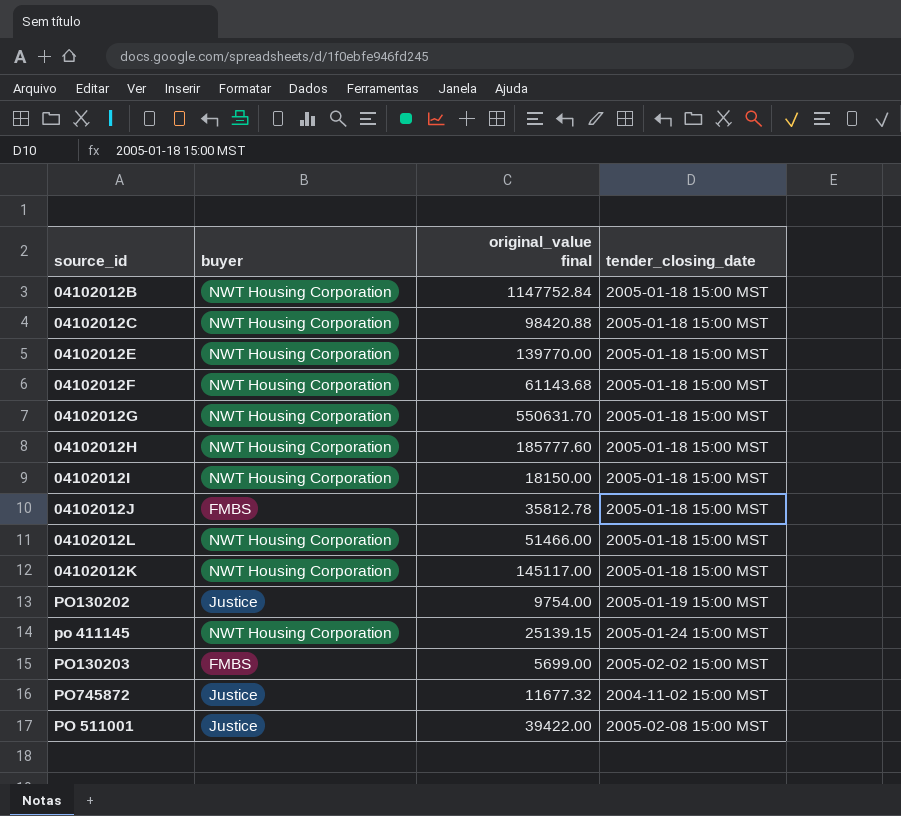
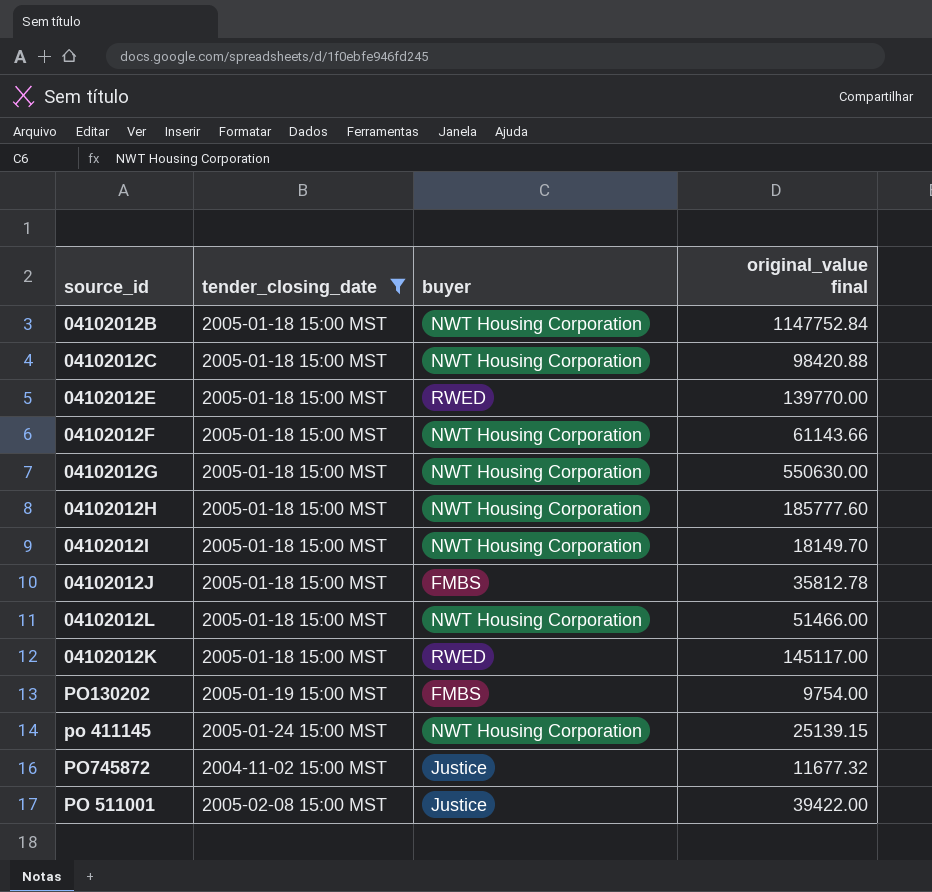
filter: none -> tender_closing_date != 2005-02-02 15:00 MST
column tender_closing_date | position: 4 -> 2
04102012E | buyer: NWT Housing Corporation -> RWED
04102012F | original_value final: 61143.68 -> 61143.66
04102012G | original_value final: 550631.70 -> 550630.00
04102012I | original_value final: 18150.00 -> 18149.70
04102012K | buyer: NWT Housing Corporation -> RWED
PO130202 | buyer: Justice -> FMBS

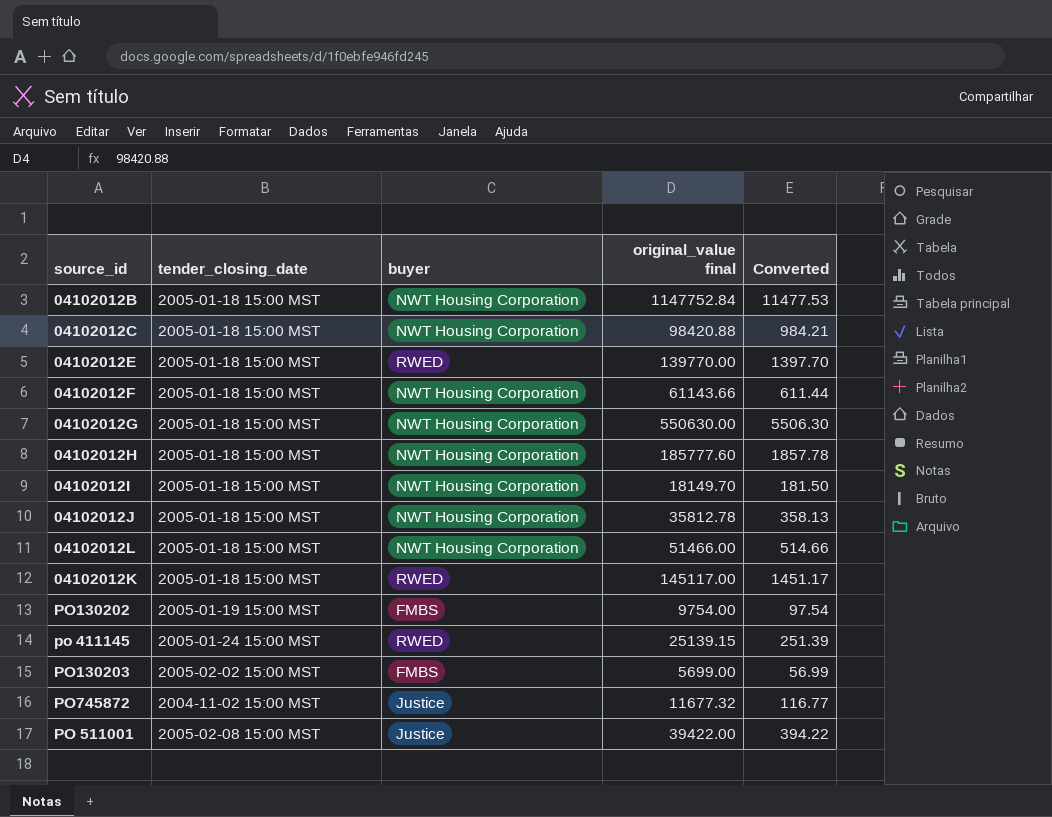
filter: tender_closing_date != 2005-02-02 15:00 MST -> none
column Converted | formula: none -> [original_value final] * 0.01
04102012J | buyer: FMBS -> NWT Housing Corporation
po 411145 | buyer: NWT Housing Corporation -> RWED

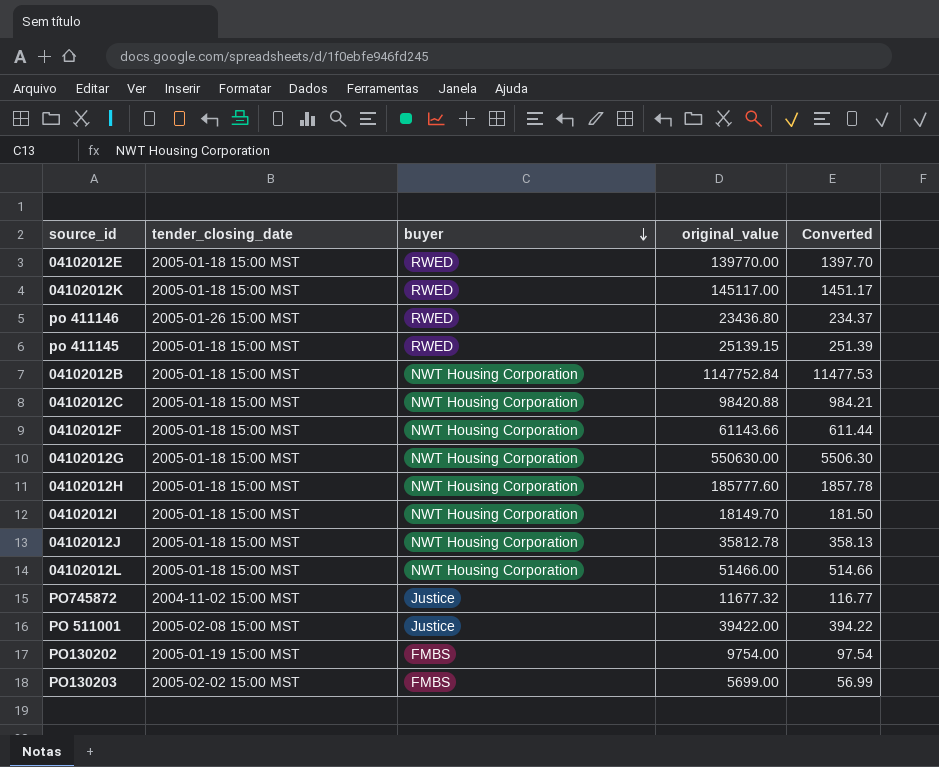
row order: none -> buyer descending
column name: original_value final -> original_value
row po 411146: none -> 2005-01-26 15:00 MST | RWED | 23436.80 | 234.37
po 411145 | tender_closing_date: 2005-01-24 15:00 MST -> 2005-01-18 15:00 MST

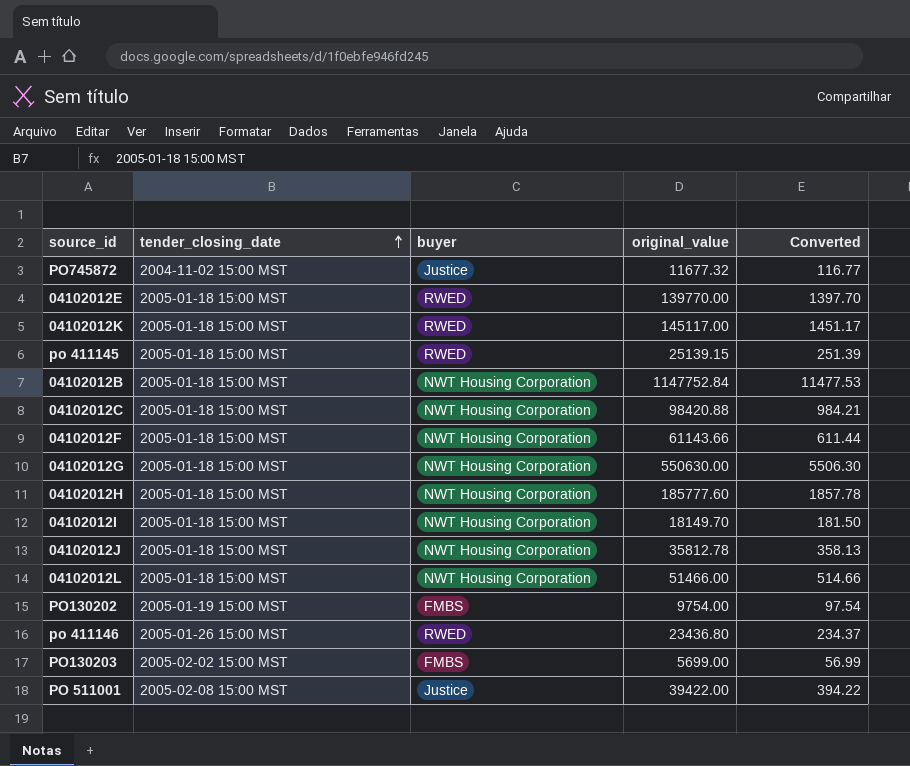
row order: buyer descending -> tender_closing_date ascending

